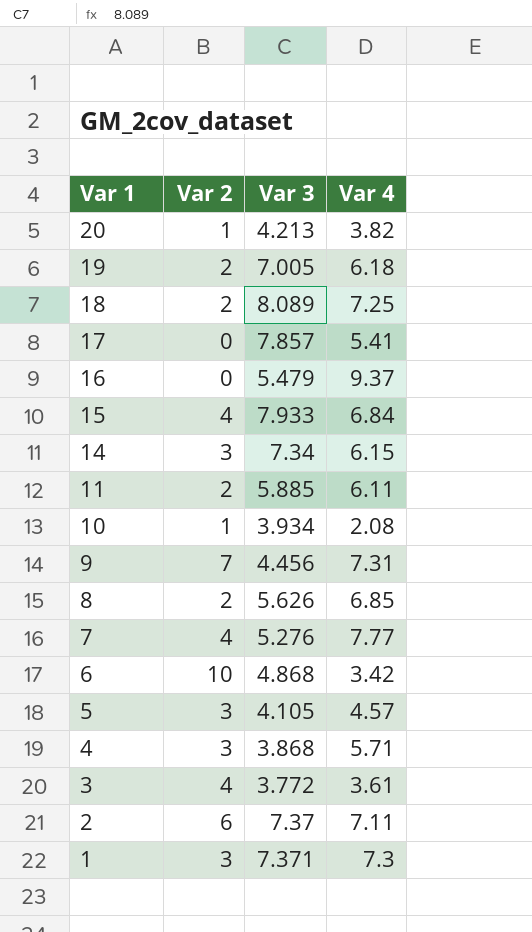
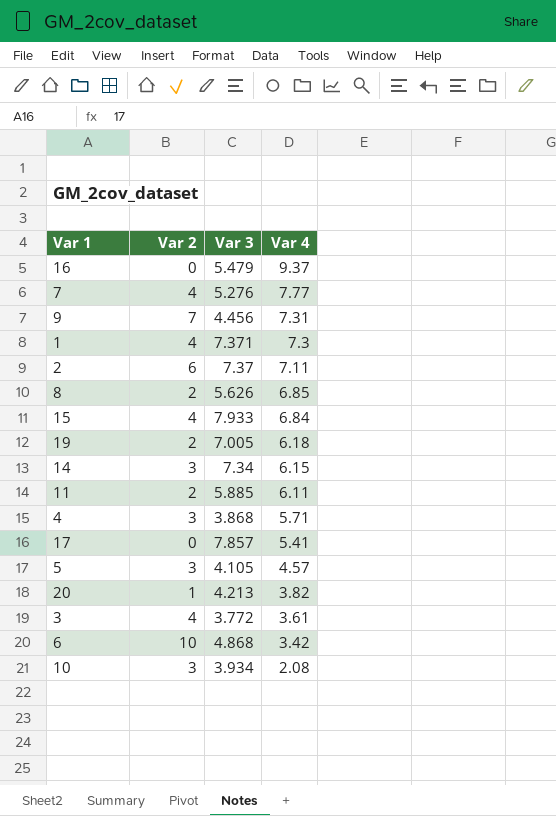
row order: Var 1 descending -> Var 4 descending
row 18: 2 | 8.089 | 7.25 -> none
1 | Var 2: 3 -> 4
10 | Var 2: 1 -> 3

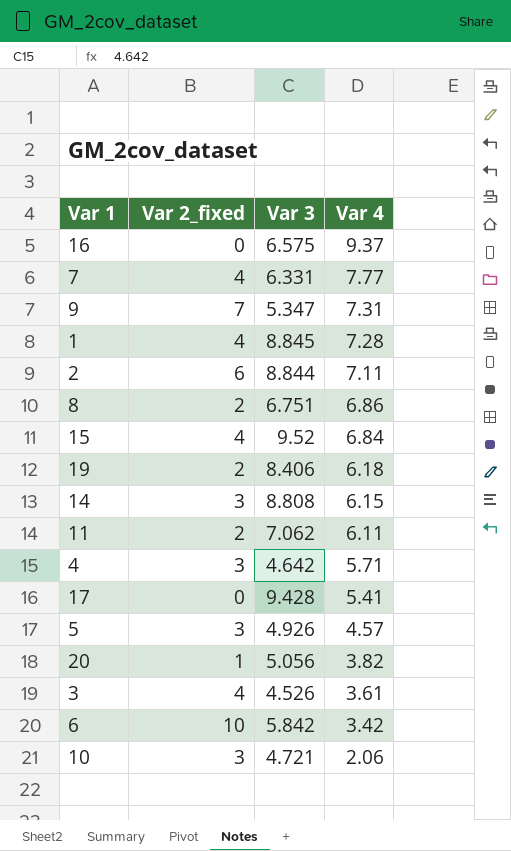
column name: Var 2 -> Var 2_fixed
16 | Var 3: 5.479 -> 6.575
7 | Var 3: 5.276 -> 6.331
9 | Var 3: 4.456 -> 5.347
1 | Var 3: 7.371 -> 8.845
1 | Var 4: 7.3 -> 7.28
2 | Var 3: 7.37 -> 8.844
8 | Var 3: 5.626 -> 6.751
8 | Var 4: 6.85 -> 6.86
15 | Var 3: 7.933 -> 9.52
19 | Var 3: 7.005 -> 8.406
14 | Var 3: 7.34 -> 8.808
11 | Var 3: 5.885 -> 7.062
4 | Var 3: 3.868 -> 4.642
17 | Var 3: 7.857 -> 9.428
5 | Var 3: 4.105 -> 4.926
20 | Var 3: 4.213 -> 5.056
3 | Var 3: 3.772 -> 4.526
6 | Var 3: 4.868 -> 5.842
10 | Var 3: 3.934 -> 4.721
10 | Var 4: 2.08 -> 2.06

